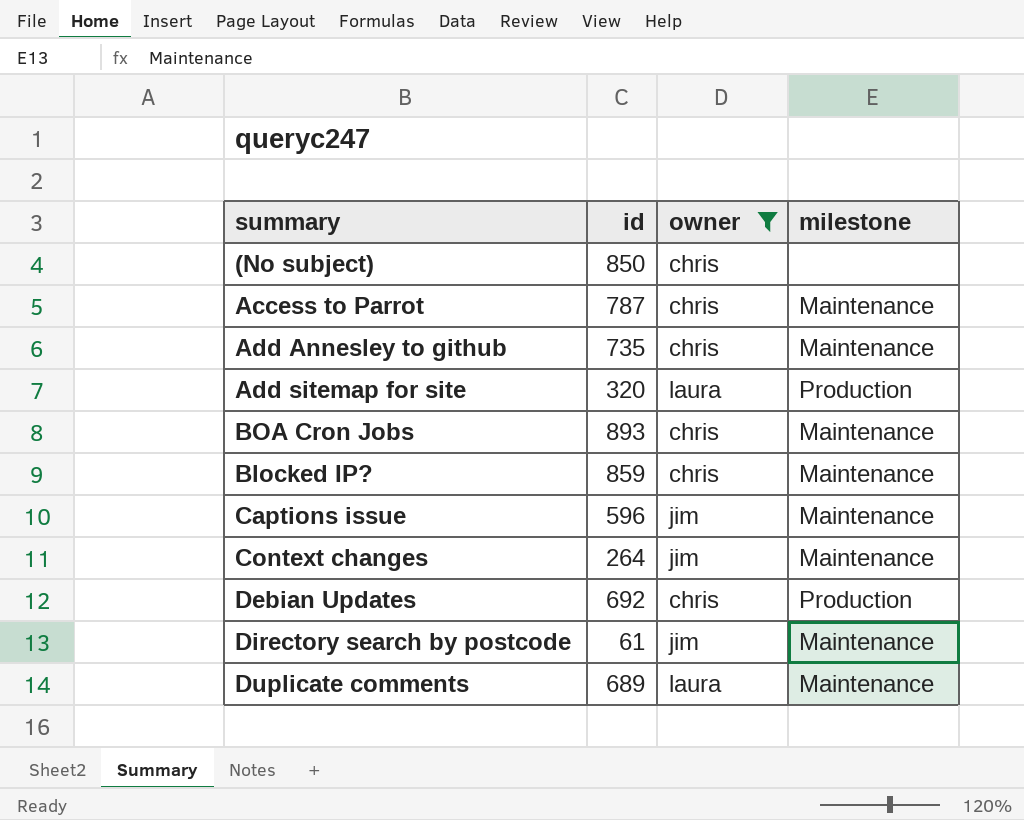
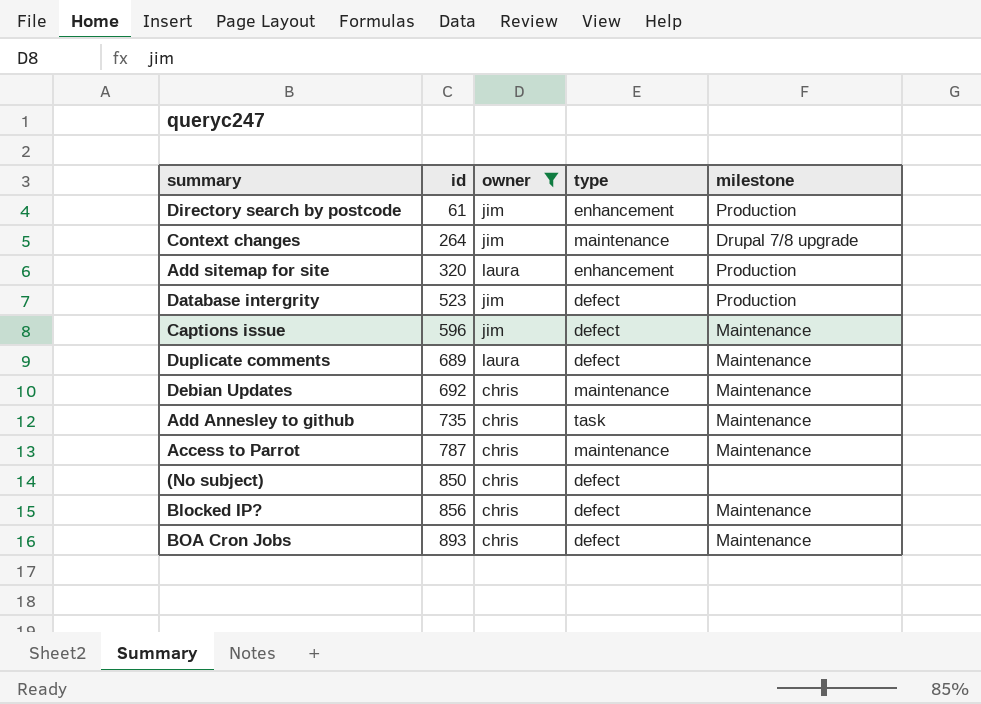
row order: none -> id ascending
column type | position: none -> 4
Directory search by postcode | milestone: Maintenance -> Production
Context changes | milestone: Maintenance -> Drupal 7/8 upgrade
row Database intergrity: none -> 523 | jim | defect | Production
Debian Updates | milestone: Production -> Maintenance
Blocked IP? | id: 859 -> 856

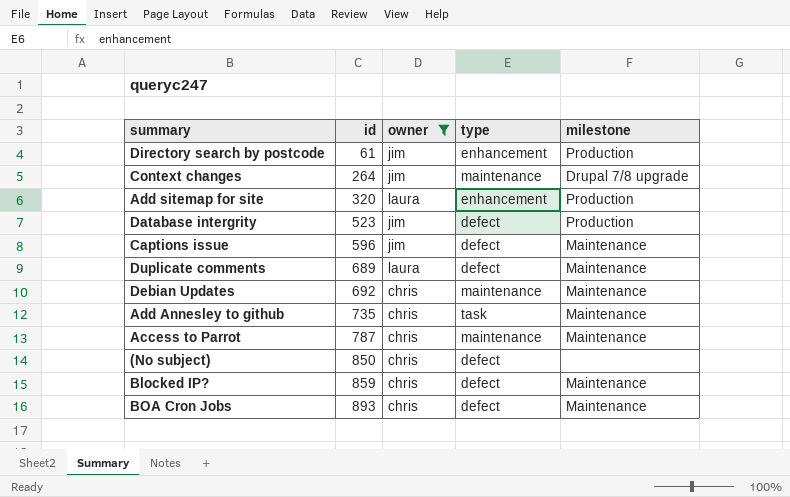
Blocked IP? | id: 856 -> 859

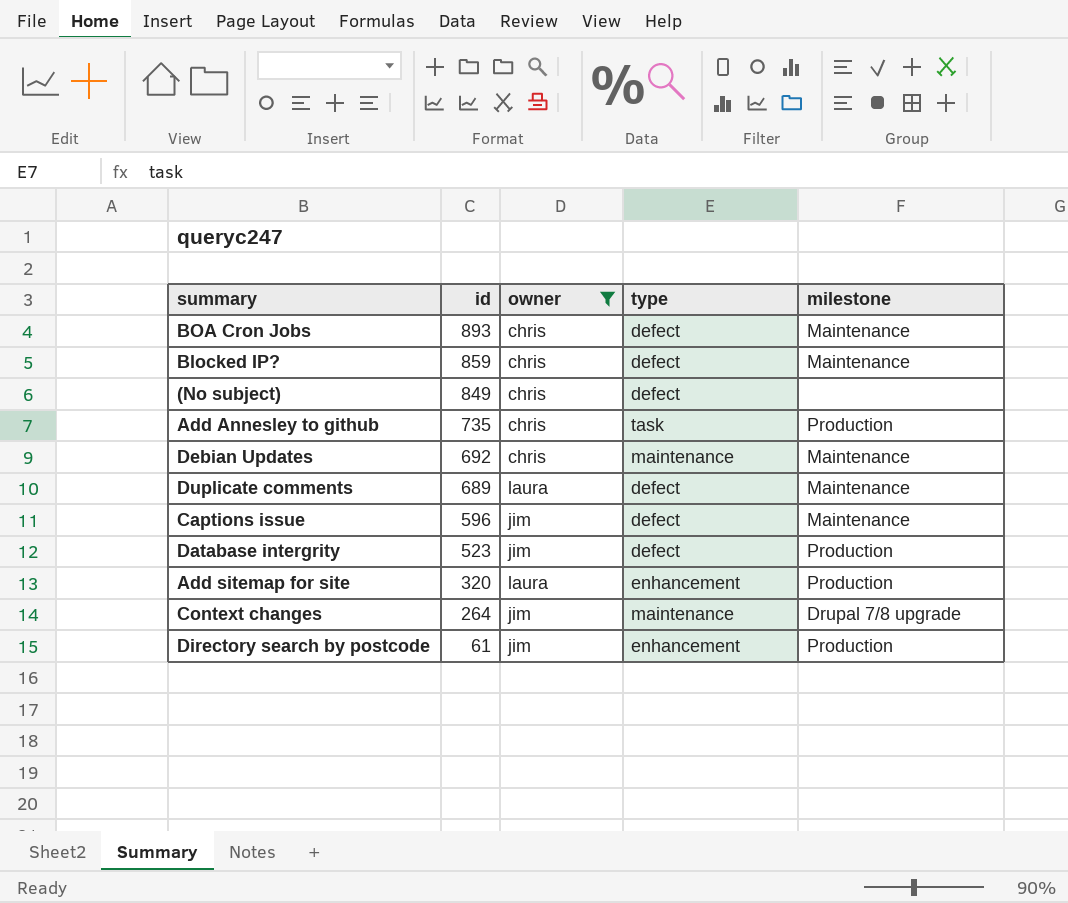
row order: id ascending -> id descending
row Access to Parrot: 787 | chris | maintenance | Maintenance -> none
(No subject) | id: 850 -> 849
Add Annesley to github | milestone: Maintenance -> Production

